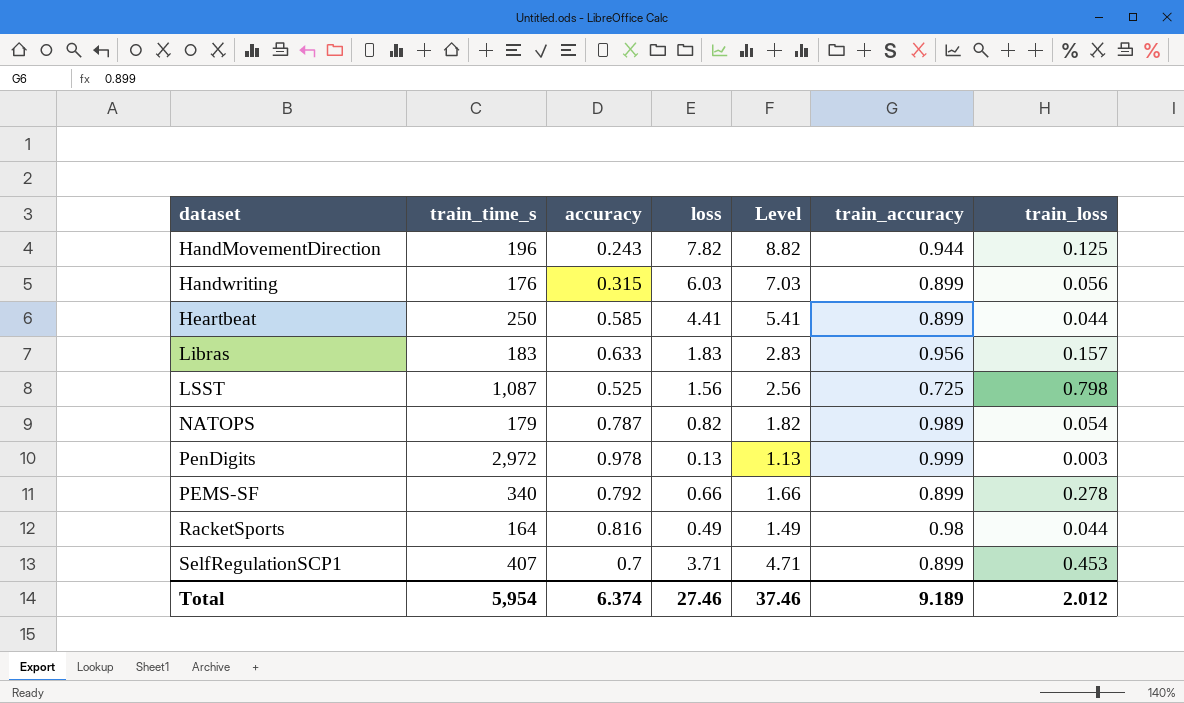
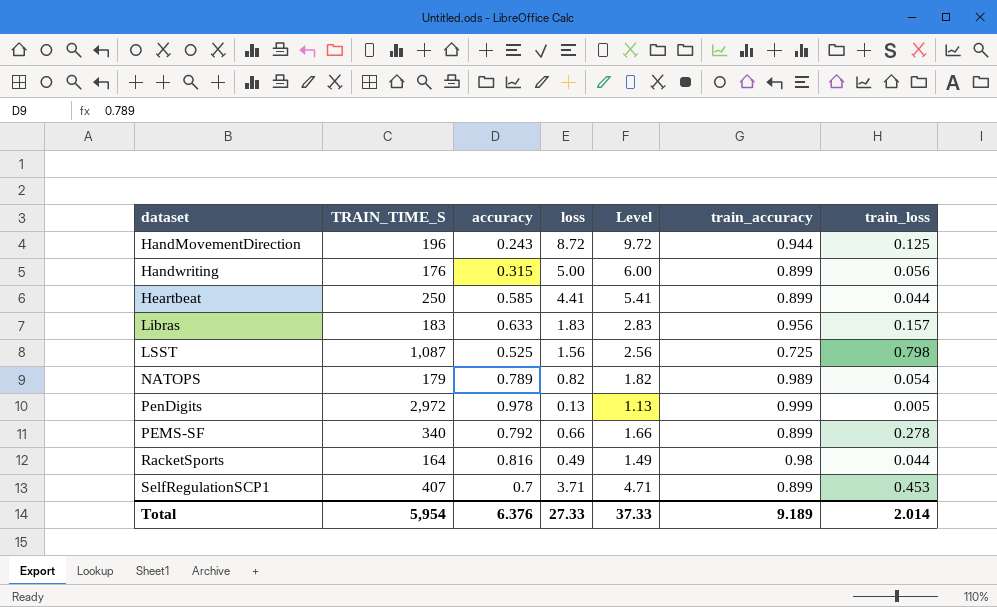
column name: train_time_s -> TRAIN_TIME_S
HandMovementDirection | loss: 7.82 -> 8.72
HandMovementDirection | Level: 8.82 -> 9.72
Handwriting | loss: 6.03 -> 5.00
Handwriting | Level: 7.03 -> 6.00
NATOPS | accuracy: 0.787 -> 0.789
PenDigits | train_loss: 0.003 -> 0.005
Total | accuracy: 6.374 -> 6.376
Total | loss: 27.46 -> 27.33
Total | Level: 37.46 -> 37.33
Total | train_loss: 2.012 -> 2.014

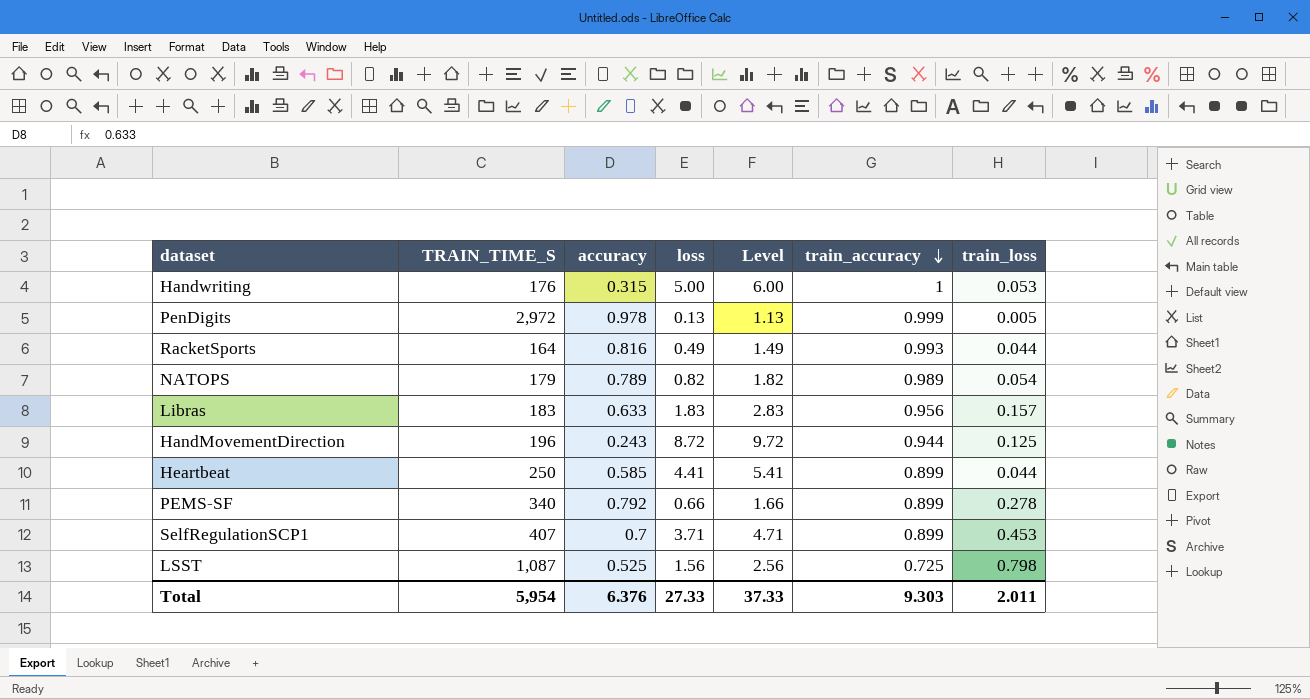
row order: none -> train_accuracy descending
Handwriting | train_accuracy: 0.899 -> 1
Handwriting | train_loss: 0.056 -> 0.053
RacketSports | train_accuracy: 0.98 -> 0.993
Total | train_accuracy: 9.189 -> 9.303
Total | train_loss: 2.014 -> 2.011

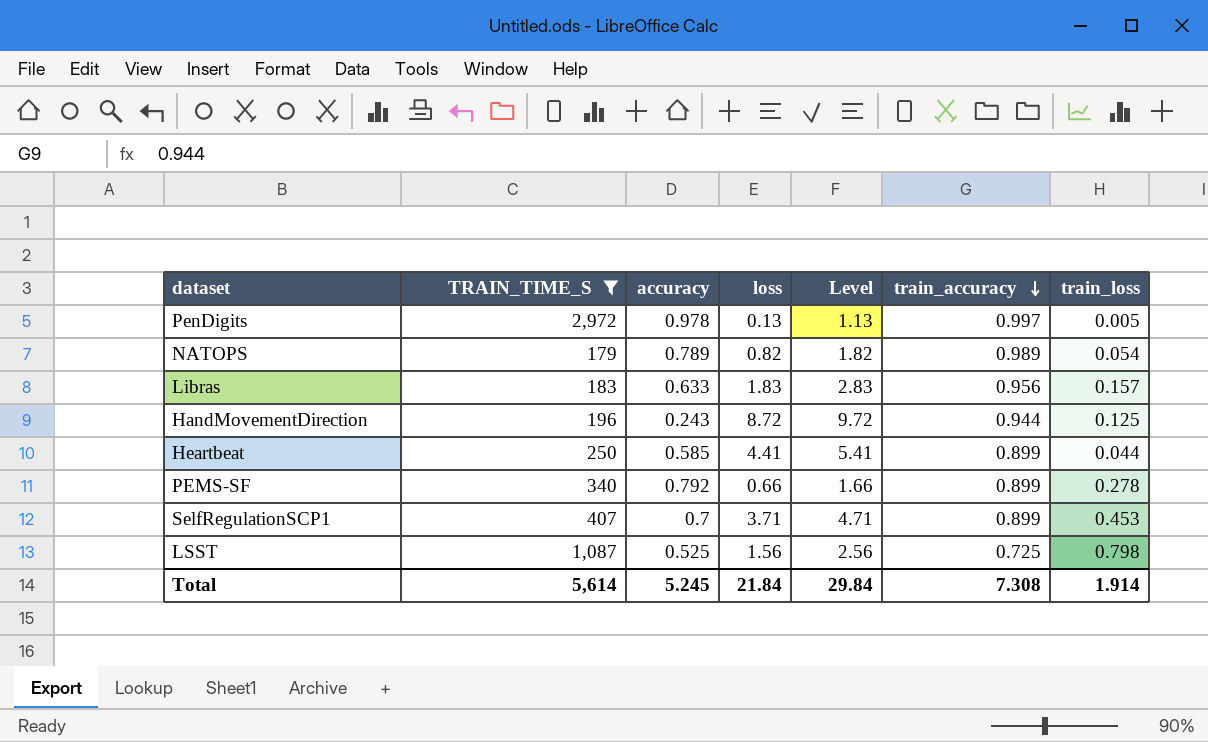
filter: none -> TRAIN_TIME_S >= 179
PenDigits | train_accuracy: 0.999 -> 0.997
Total | TRAIN_TIME_S: 5,954 -> 5,614
Total | accuracy: 6.376 -> 5.245
Total | loss: 27.33 -> 21.84
Total | Level: 37.33 -> 29.84
Total | train_accuracy: 9.303 -> 7.308
Total | train_loss: 2.011 -> 1.914

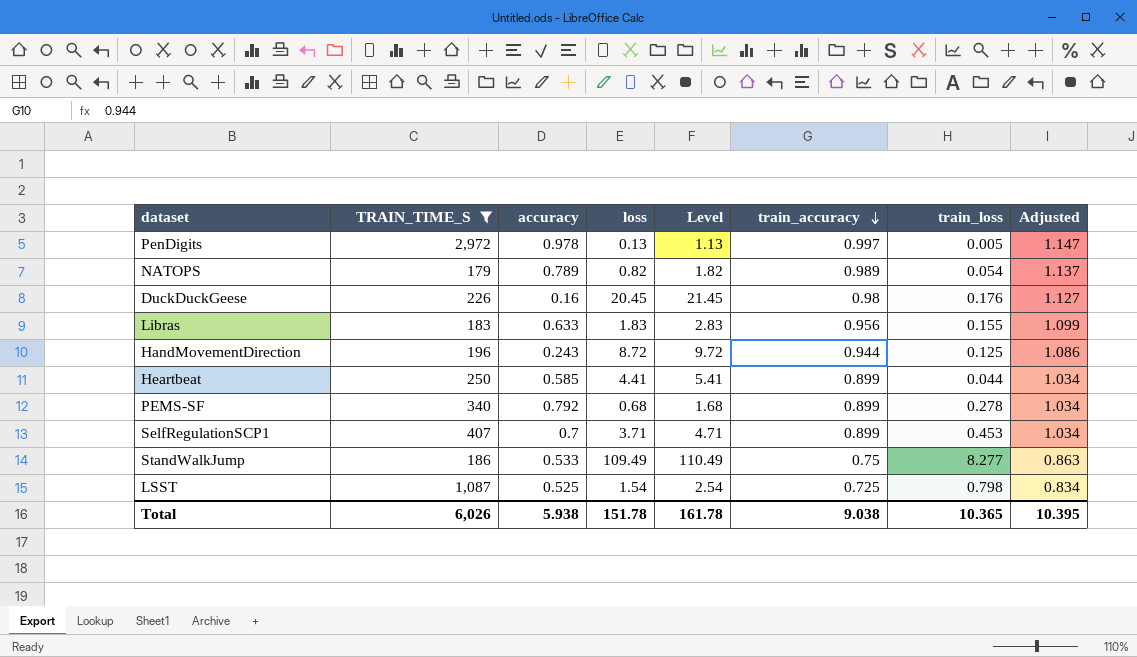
column Adjusted | formula: none -> [train_accuracy] * 1.15
row DuckDuckGeese: none -> 226 | 0.16 | 20.45 | 21.45 | 0.98 | 0.176 | 1.127
Libras | train_loss: 0.157 -> 0.155
PEMS-SF | loss: 0.66 -> 0.68
PEMS-SF | Level: 1.66 -> 1.68
row StandWalkJump: none -> 186 | 0.533 | 109.49 | 110.49 | 0.75 | 8.277 | 0.863
LSST | loss: 1.56 -> 1.54
LSST | Level: 2.56 -> 2.54
Total | TRAIN_TIME_S: 5,614 -> 6,026
Total | accuracy: 5.245 -> 5.938
Total | loss: 21.84 -> 151.78
Total | Level: 29.84 -> 161.78
Total | train_accuracy: 7.308 -> 9.038
Total | train_loss: 1.914 -> 10.365

